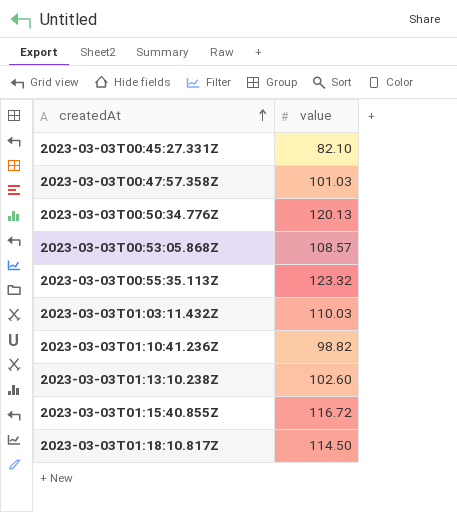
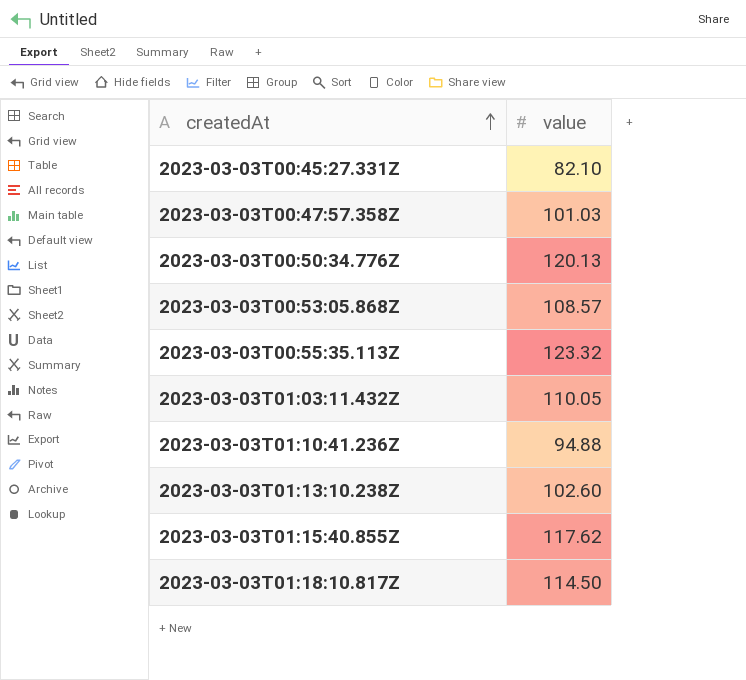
2023-03-03T01:03:11.432Z | value: 110.03 -> 110.05
2023-03-03T01:10:41.236Z | value: 98.82 -> 94.88
2023-03-03T01:15:40.855Z | value: 116.72 -> 117.62

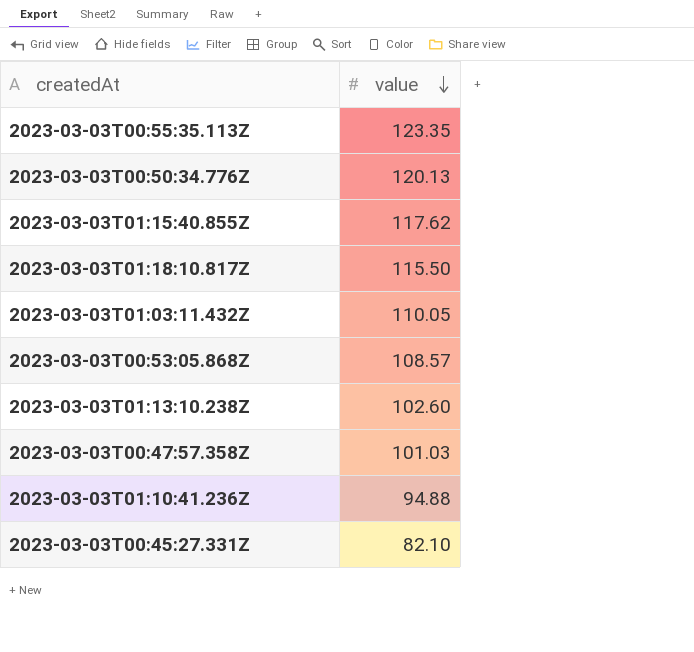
row order: createdAt ascending -> value descending
2023-03-03T00:55:35.113Z | value: 123.32 -> 123.35
2023-03-03T01:18:10.817Z | value: 114.50 -> 115.50

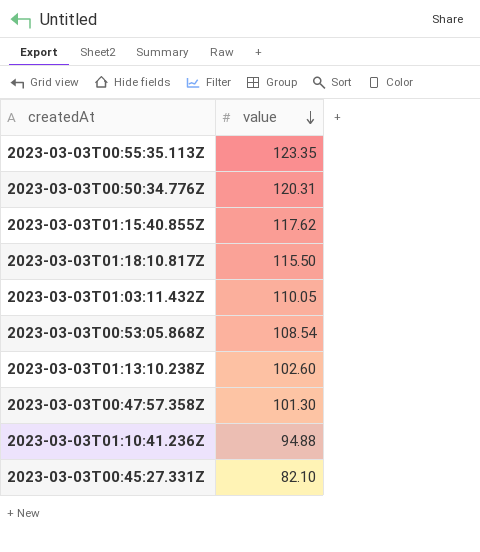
2023-03-03T00:50:34.776Z | value: 120.13 -> 120.31
2023-03-03T00:53:05.868Z | value: 108.57 -> 108.54
2023-03-03T00:47:57.358Z | value: 101.03 -> 101.30

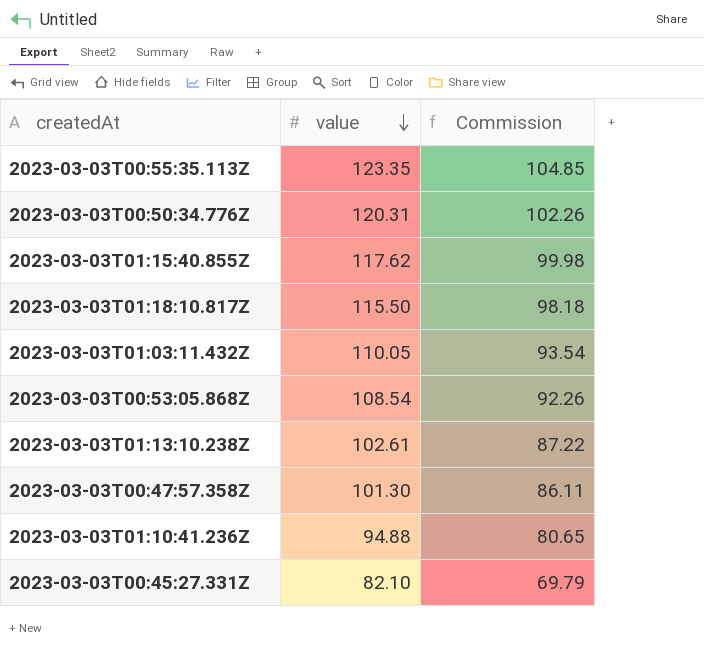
column Commission | formula: none -> [value] * 0.85
2023-03-03T01:13:10.238Z | value: 102.60 -> 102.61

